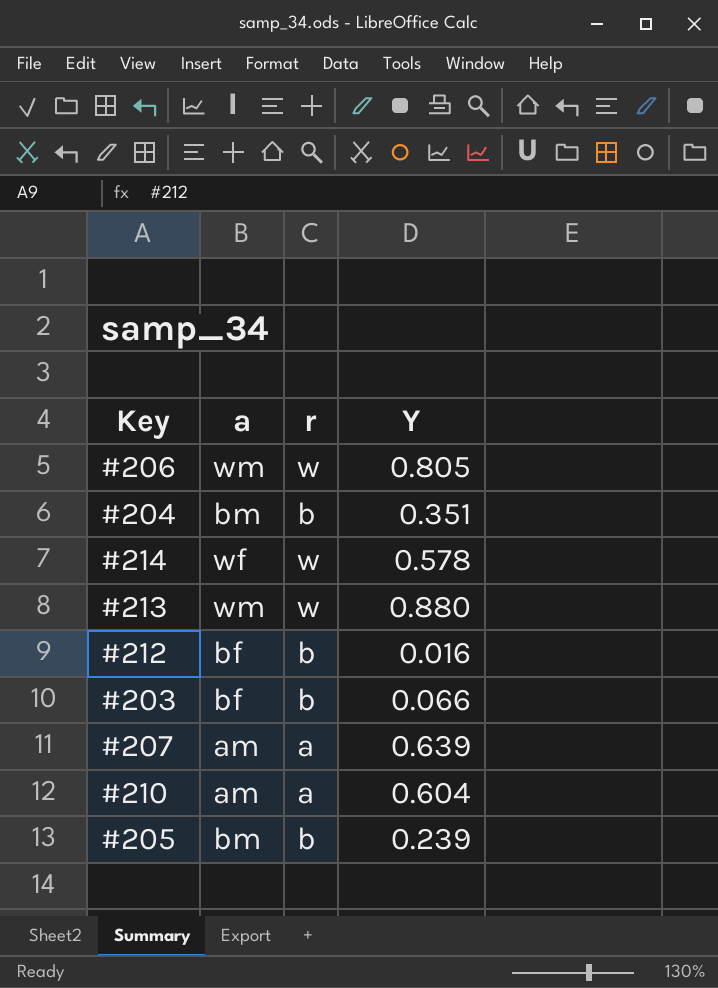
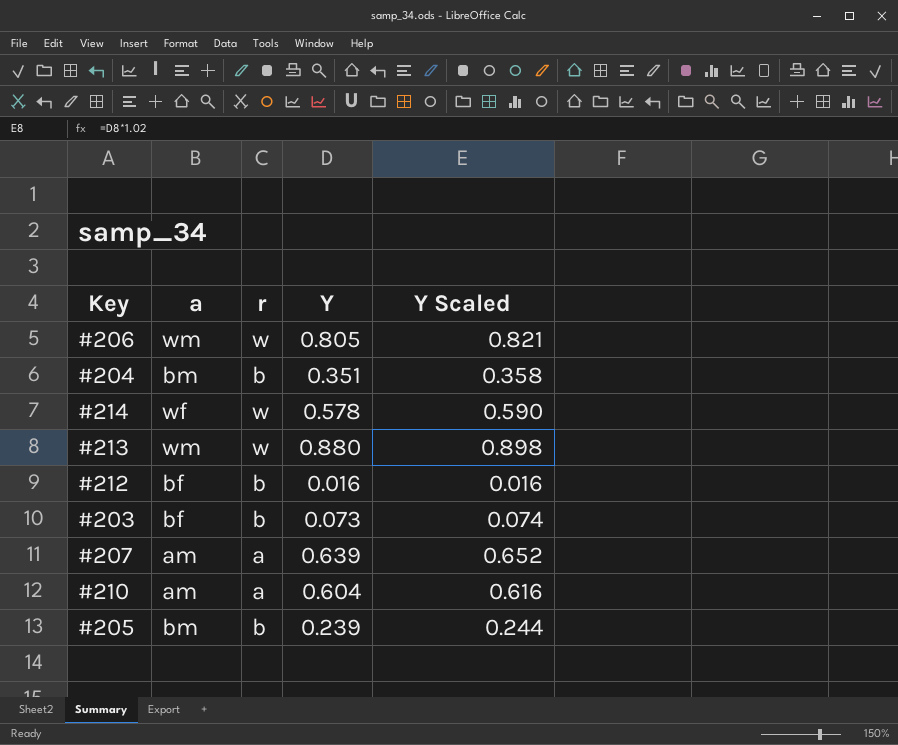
column Y Scaled | formula: none -> [Y] * 1.02
#203 | Y: 0.066 -> 0.073

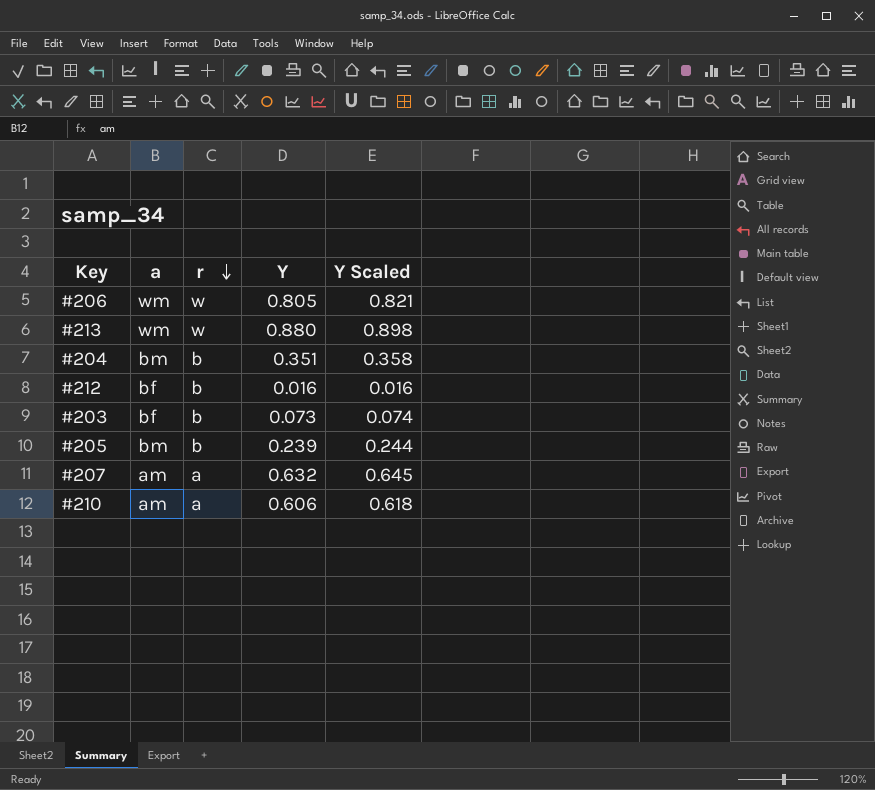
row order: none -> r descending
row #214: wf | w | 0.578 | 0.590 -> none
#207 | Y: 0.639 -> 0.632
#207 | Y Scaled: 0.652 -> 0.645
#210 | Y: 0.604 -> 0.606
#210 | Y Scaled: 0.616 -> 0.618

